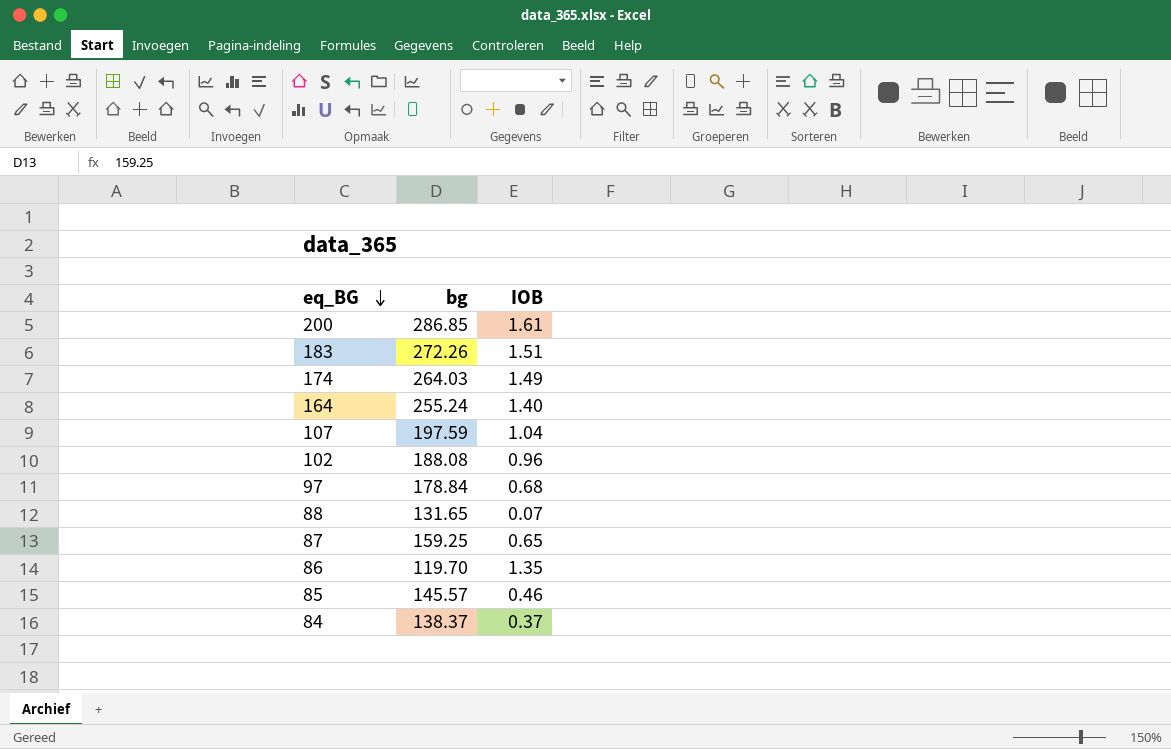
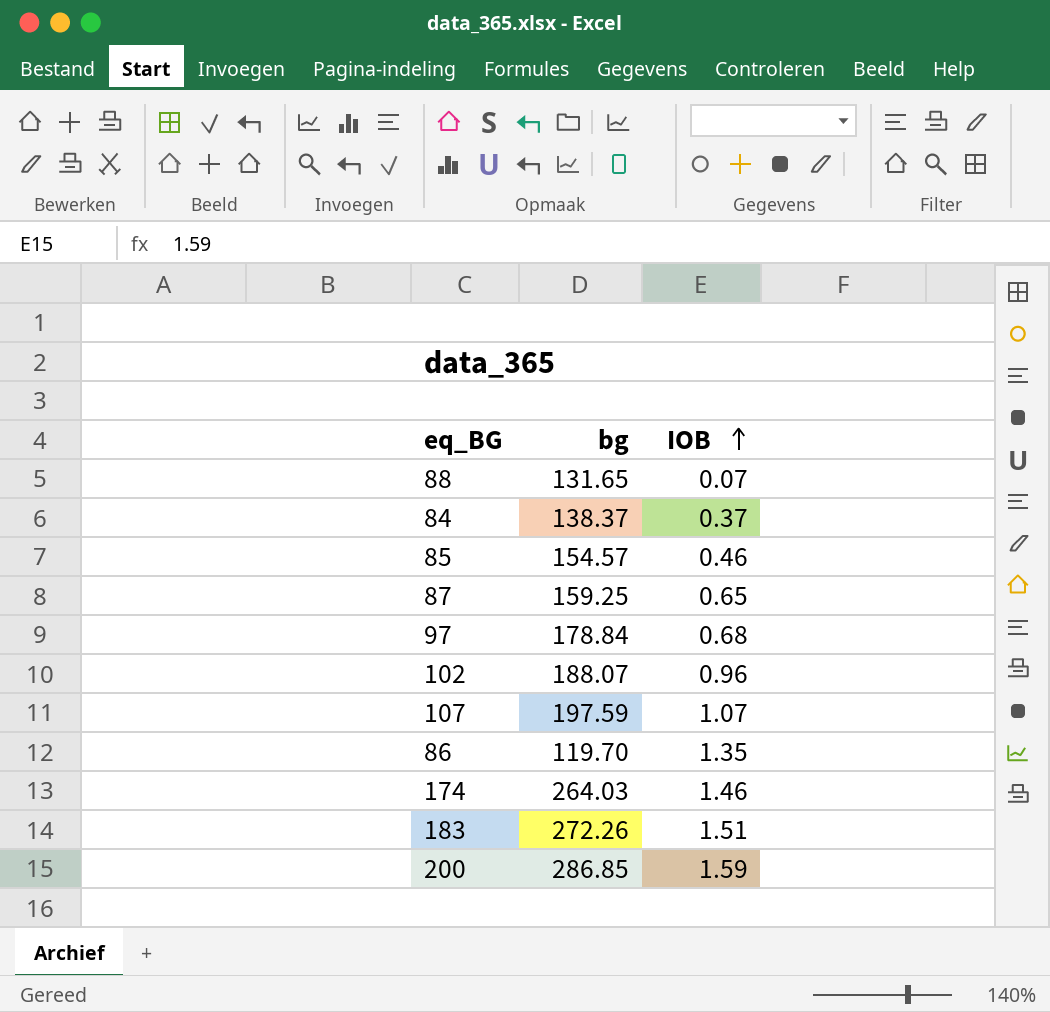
row order: eq_BG descending -> IOB ascending
row 164: 255.24 | 1.40 -> none
85 | bg: 145.57 -> 154.57
102 | bg: 188.08 -> 188.07
107 | IOB: 1.04 -> 1.07
174 | IOB: 1.49 -> 1.46
200 | IOB: 1.61 -> 1.59

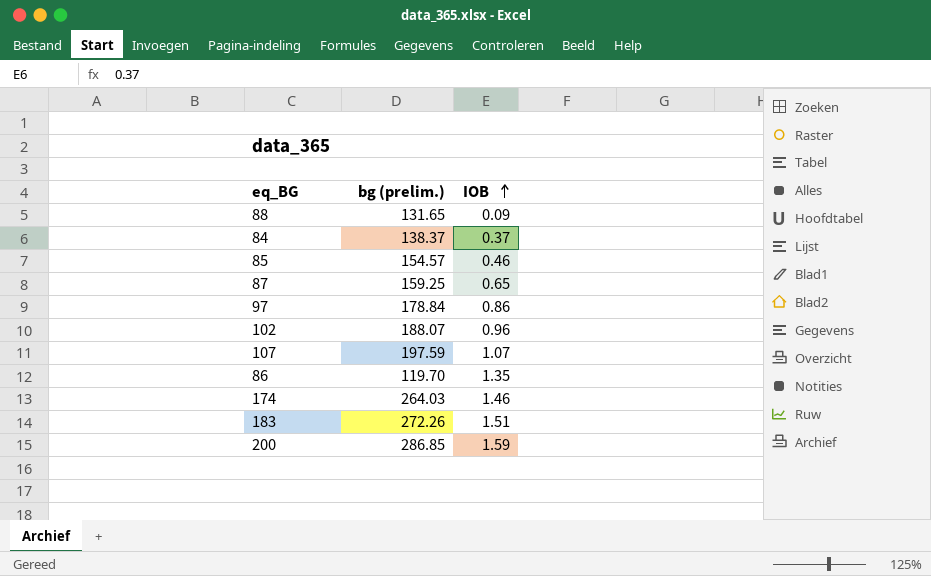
column name: bg -> bg (prelim.)
88 | IOB: 0.07 -> 0.09
97 | IOB: 0.68 -> 0.86

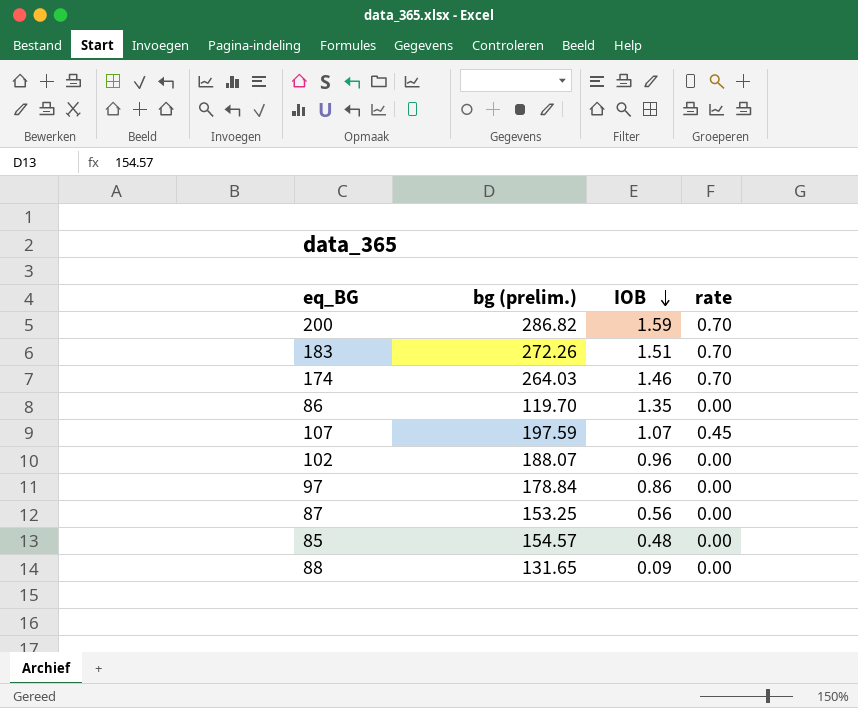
row order: IOB ascending -> IOB descending
column rate | position: none -> 4
row 84: 138.37 | 0.37 -> none
200 | bg (prelim.): 286.85 -> 286.82
87 | bg (prelim.): 159.25 -> 153.25
87 | IOB: 0.65 -> 0.56
85 | IOB: 0.46 -> 0.48

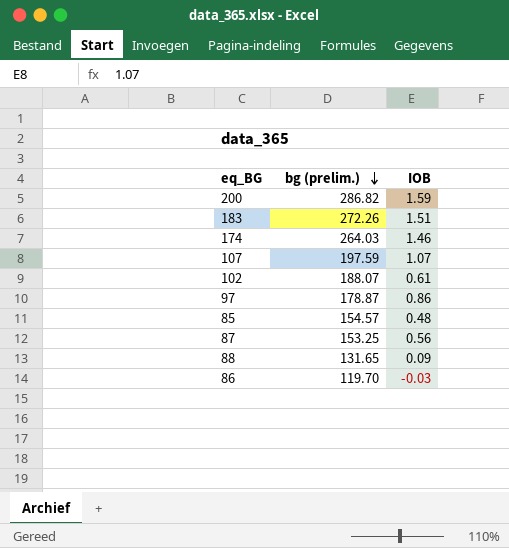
row order: IOB descending -> bg (prelim.) descending
column rate | position: 4 -> none
102 | IOB: 0.96 -> 0.61
97 | bg (prelim.): 178.84 -> 178.87
86 | IOB: 1.35 -> -0.03

